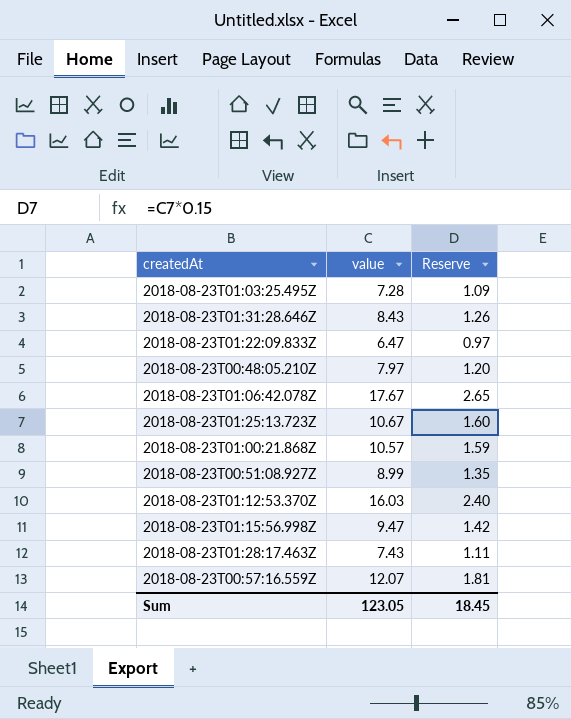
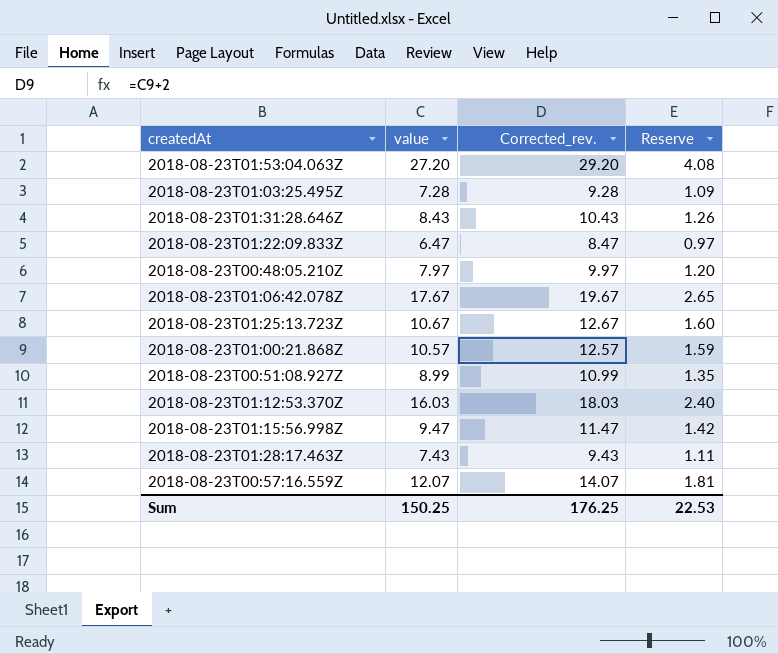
column Corrected_rev. | formula: none -> [value] + 2
row 2018-08-23T01:53:04.063Z: none -> 27.20 | 29.20 | 4.08
Sum | value: 123.05 -> 150.25
Sum | Reserve: 18.45 -> 22.53

